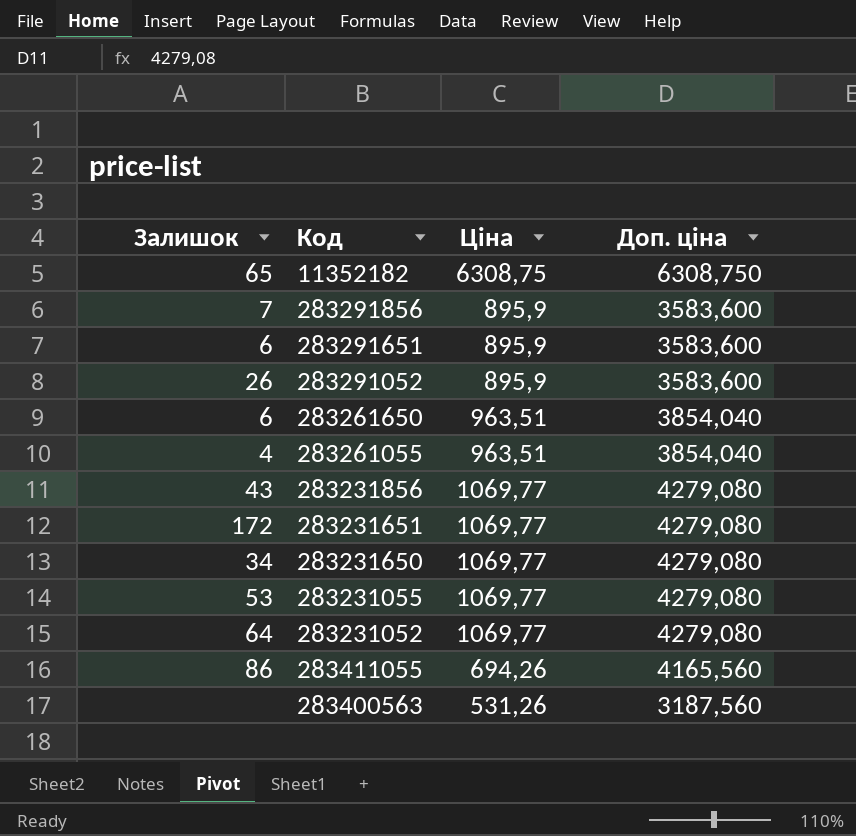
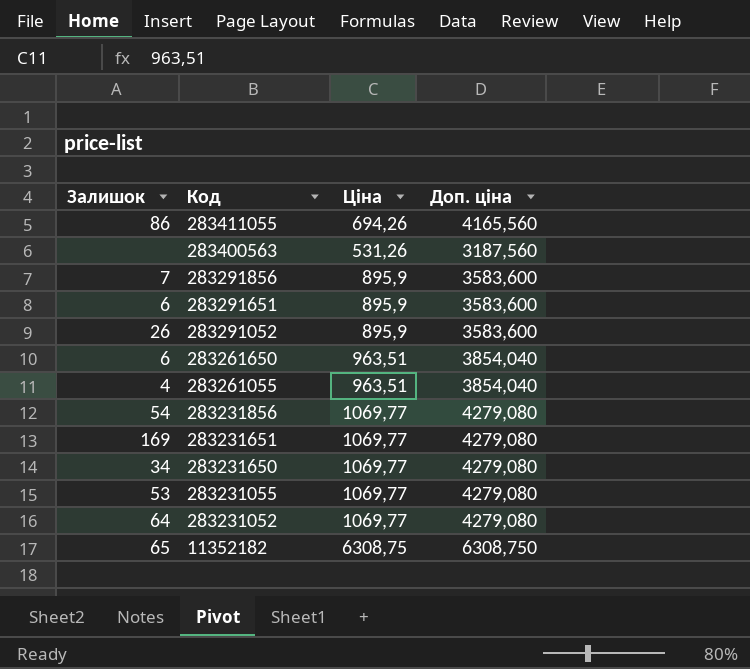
row order: none -> Код descending
283231856 | Залишок: 43 -> 54
283231651 | Залишок: 172 -> 169

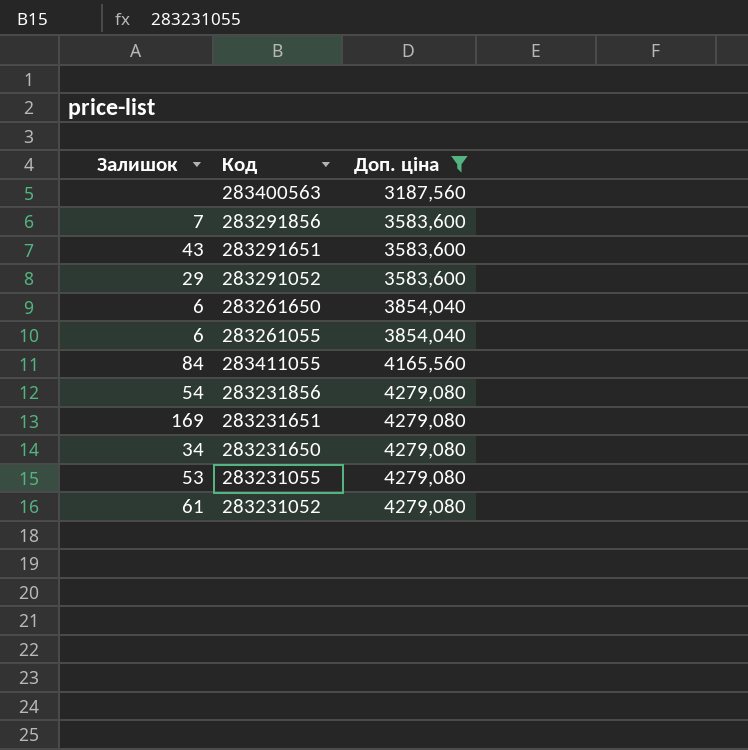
filter: none -> Доп. ціна != 6308,750
row order: Код descending -> Доп. ціна ascending
column Ціна | position: 3 -> none
283291651 | Залишок: 6 -> 43
283291052 | Залишок: 26 -> 29
283261055 | Залишок: 4 -> 6
283411055 | Залишок: 86 -> 84
283231052 | Залишок: 64 -> 61

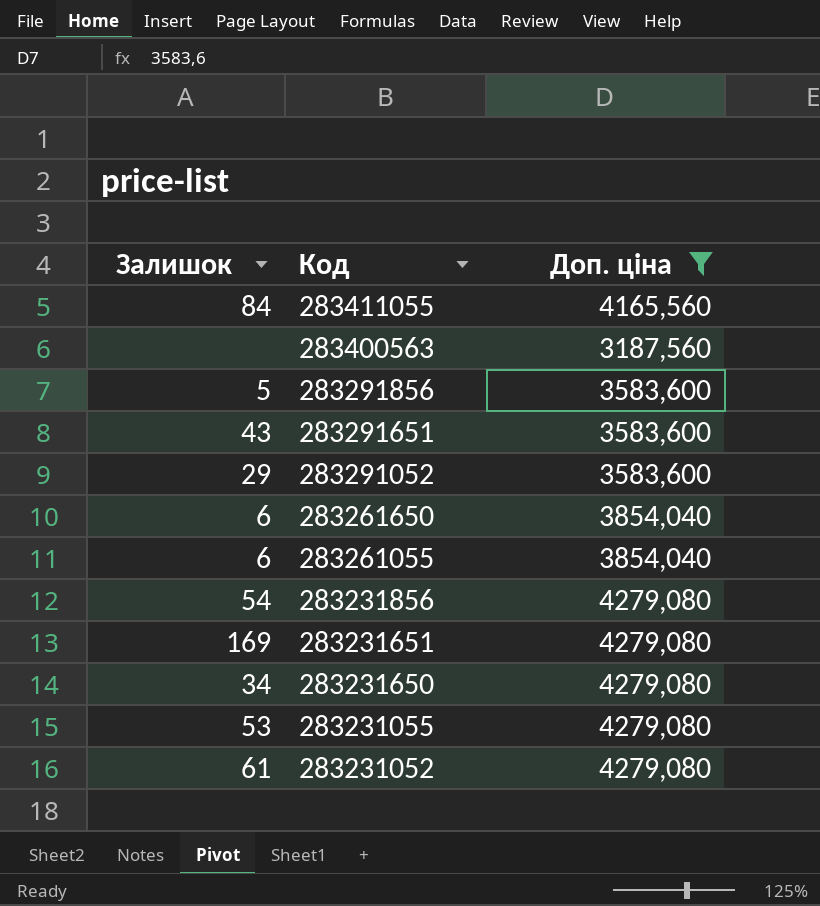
row order: Доп. ціна ascending -> Код descending
283291856 | Залишок: 7 -> 5

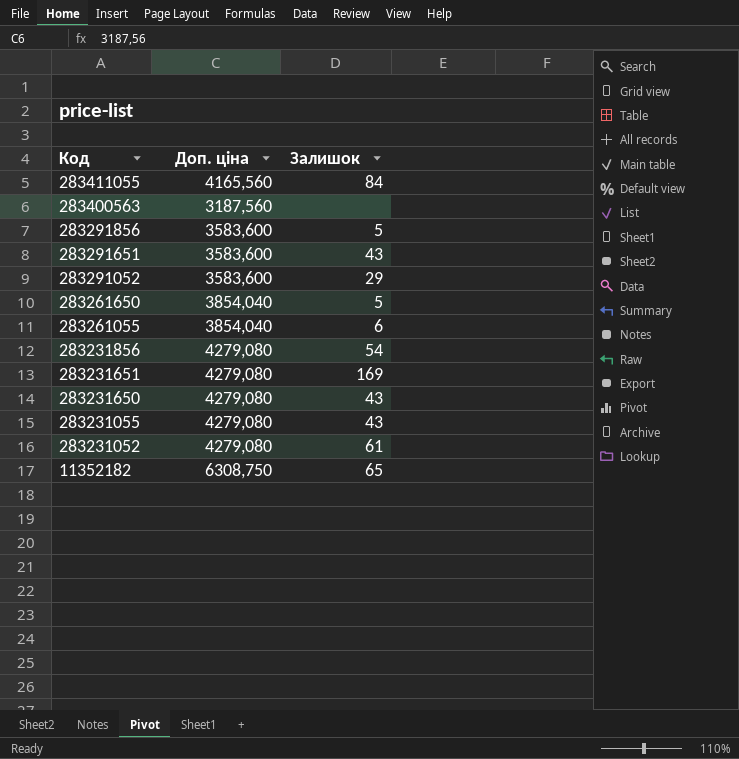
filter: Доп. ціна != 6308,750 -> none
column Залишок | position: 1 -> 3
283261650 | Залишок: 6 -> 5
283231650 | Залишок: 34 -> 43
283231055 | Залишок: 53 -> 43

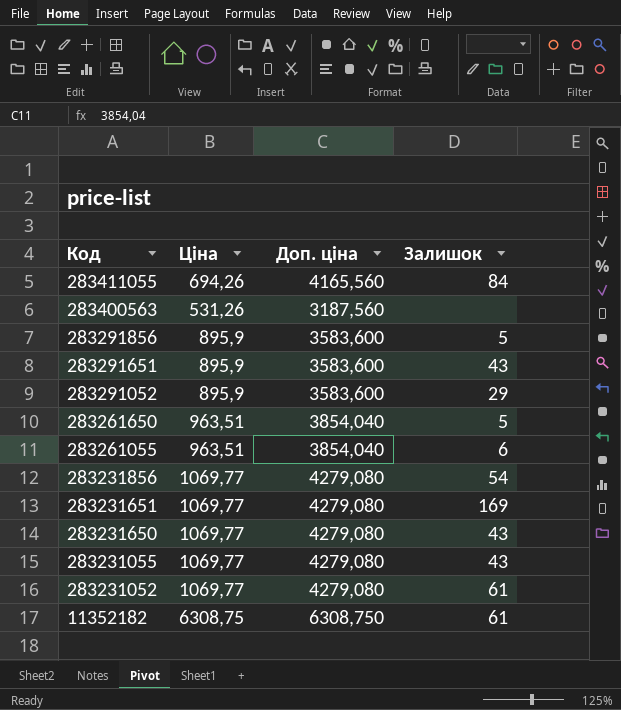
column Ціна | position: none -> 2
11352182 | Залишок: 65 -> 61

